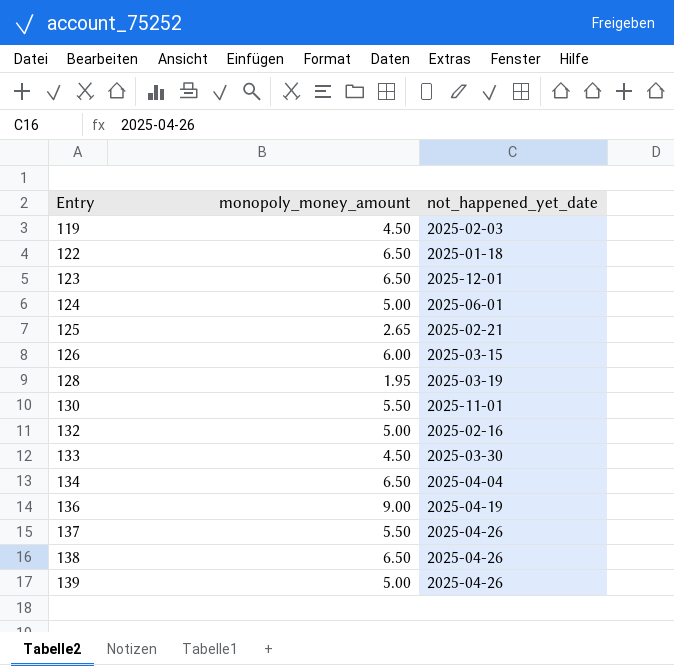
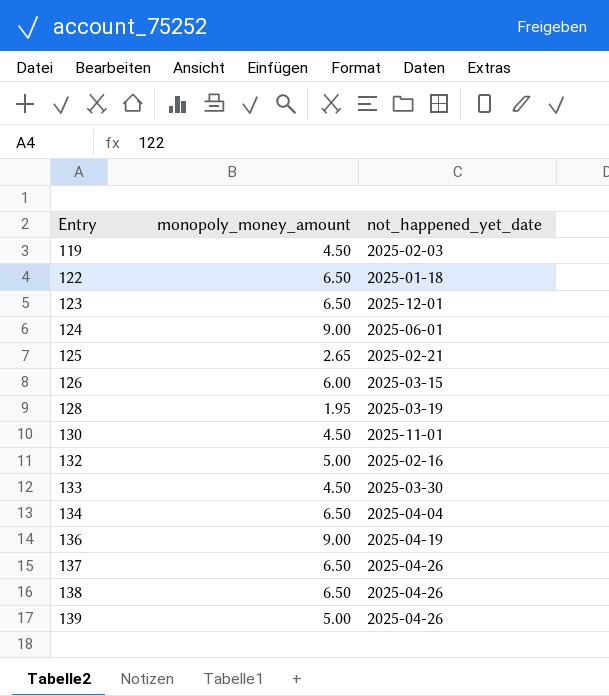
124 | monopoly_money_amount: 5.00 -> 9.00
130 | monopoly_money_amount: 5.50 -> 4.50
137 | monopoly_money_amount: 5.50 -> 6.50

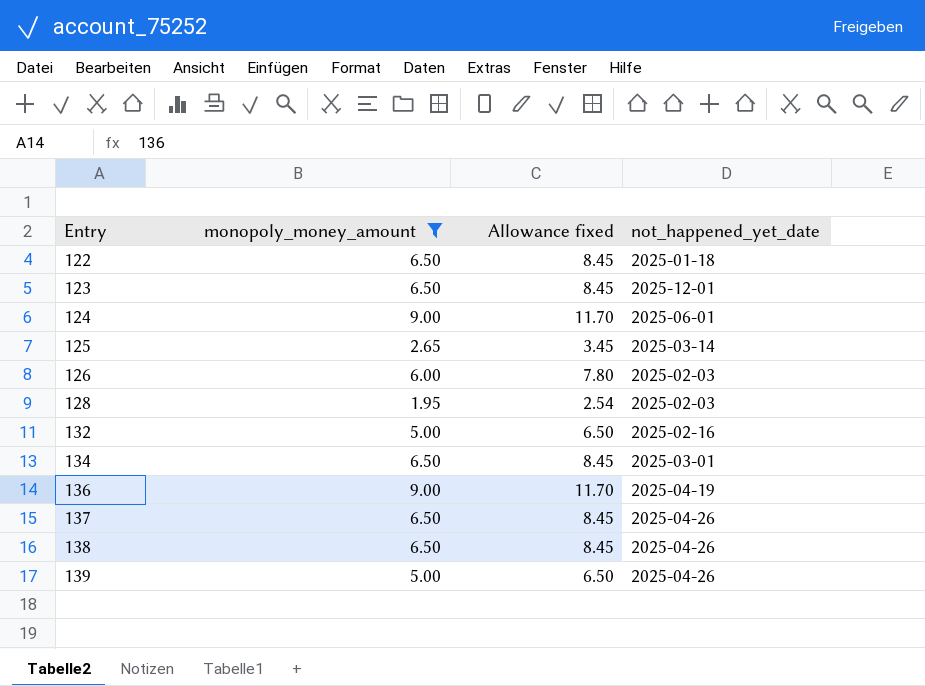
filter: none -> monopoly_money_amount != 4.50
column Allowance fixed | formula: none -> [monopoly_money_amount] * 1.3
125 | not_happened_yet_date: 2025-02-21 -> 2025-03-14
126 | not_happened_yet_date: 2025-03-15 -> 2025-02-03
128 | not_happened_yet_date: 2025-03-19 -> 2025-02-03
134 | not_happened_yet_date: 2025-04-04 -> 2025-03-01

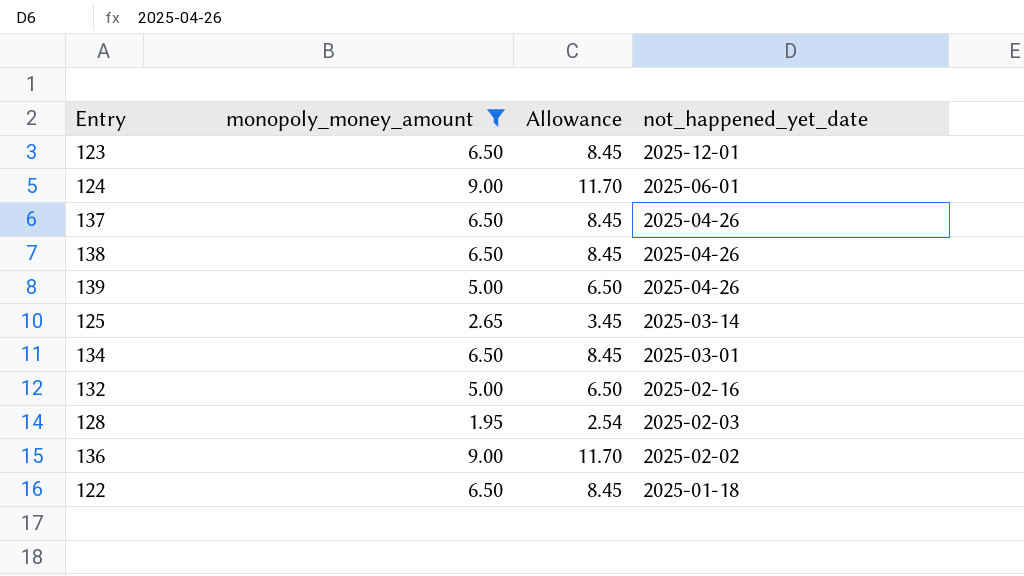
row order: Entry ascending -> not_happened_yet_date descending
column name: Allowance fixed -> Allowance
row 126: 6.00 | 7.80 | 2025-02-03 -> none
136 | not_happened_yet_date: 2025-04-19 -> 2025-02-02

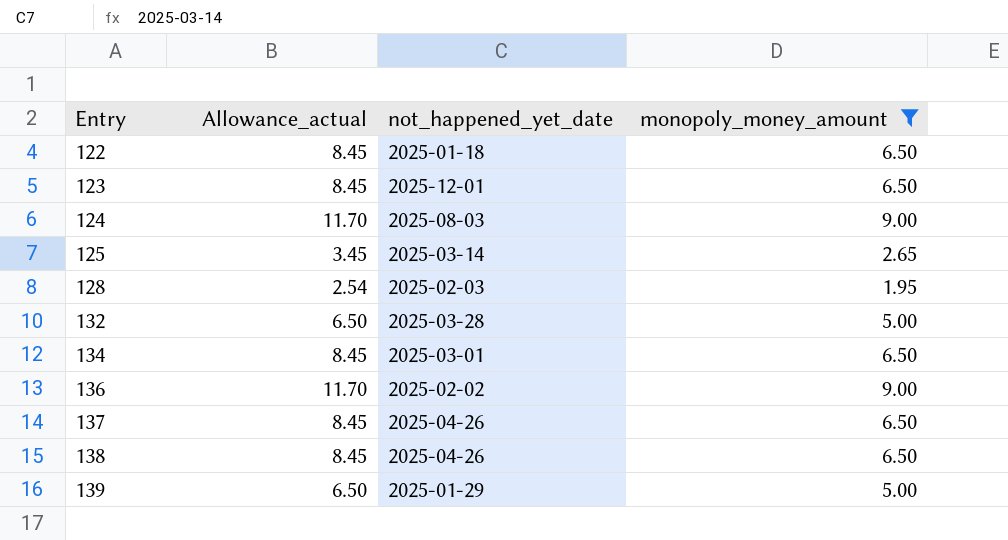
row order: not_happened_yet_date descending -> Entry ascending
column name: Allowance -> Allowance_actual
column monopoly_money_amount | position: 2 -> 4
124 | not_happened_yet_date: 2025-06-01 -> 2025-08-03
132 | not_happened_yet_date: 2025-02-16 -> 2025-03-28
139 | not_happened_yet_date: 2025-04-26 -> 2025-01-29

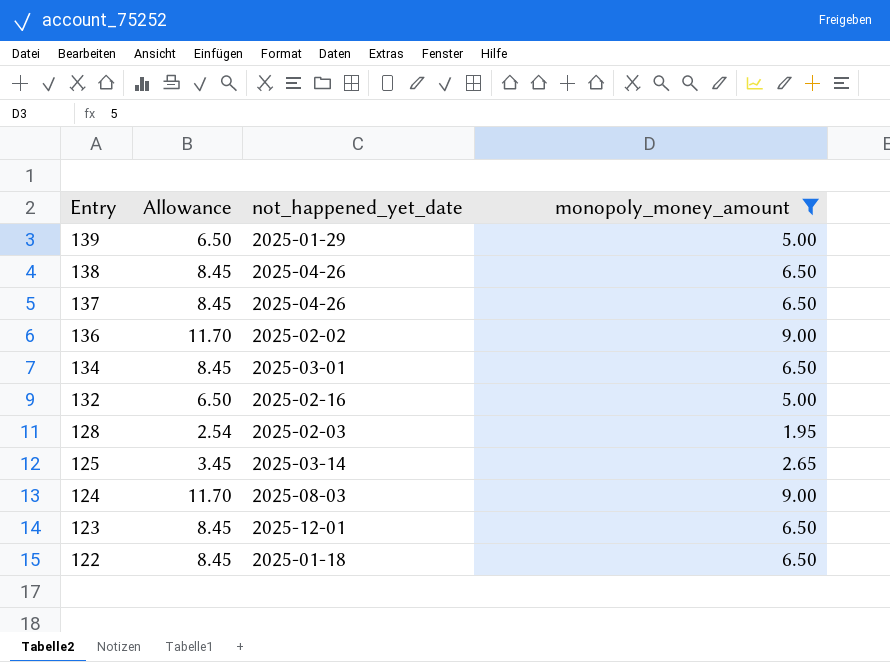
row order: Entry ascending -> Entry descending
column name: Allowance_actual -> Allowance
132 | not_happened_yet_date: 2025-03-28 -> 2025-02-16

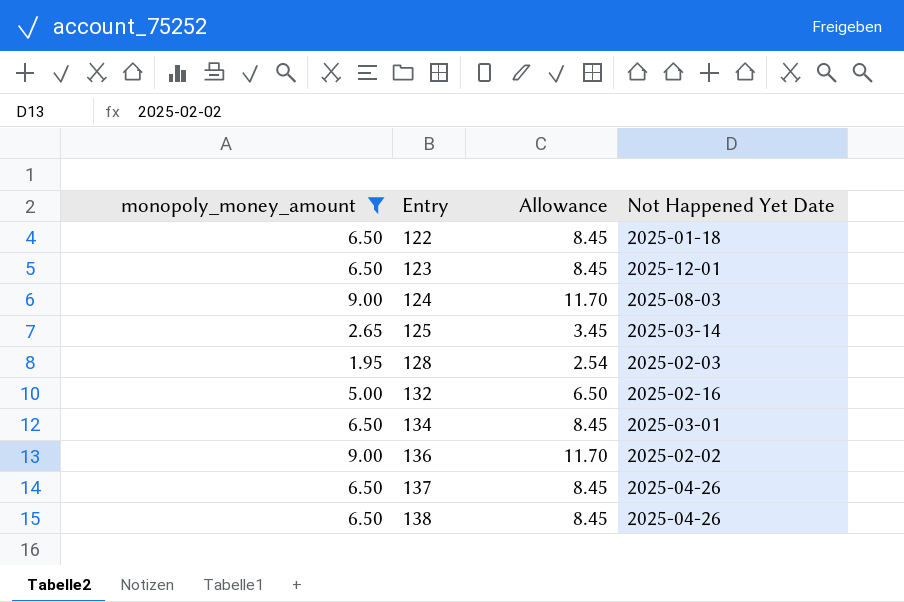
row order: Entry descending -> Entry ascending
column monopoly_money_amount | position: 4 -> 1
column name: not_happened_yet_date -> Not Happened Yet Date
row 139: 6.50 | 2025-01-29 | 5.00 -> none

